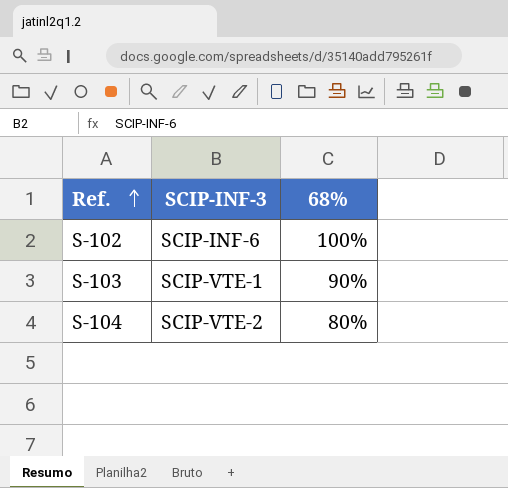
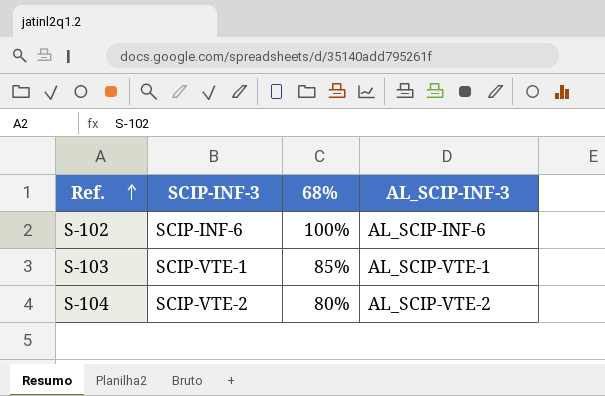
column AL_SCIP-INF-3 | position: none -> 4
S-103 | 68%: 90% -> 85%

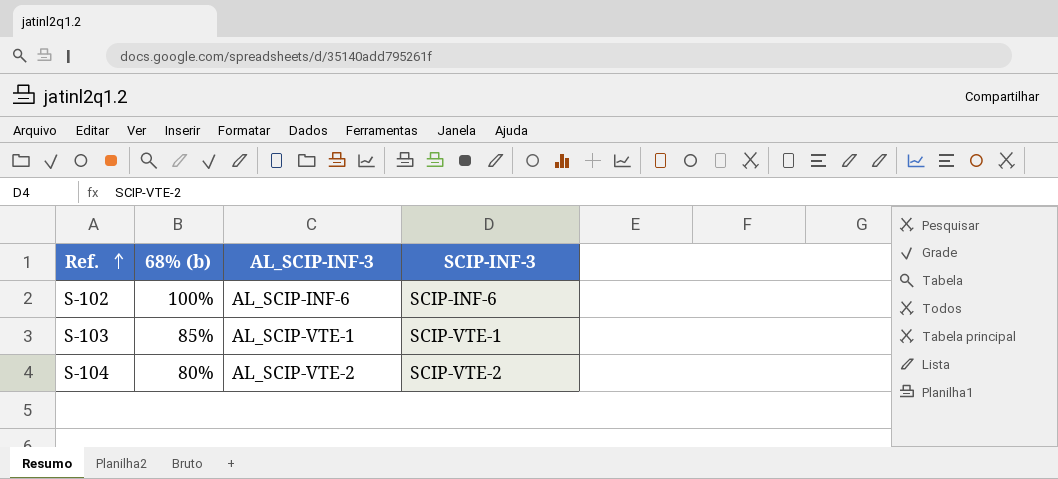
column name: 68% -> 68% (b)
column SCIP-INF-3 | position: 2 -> 4

